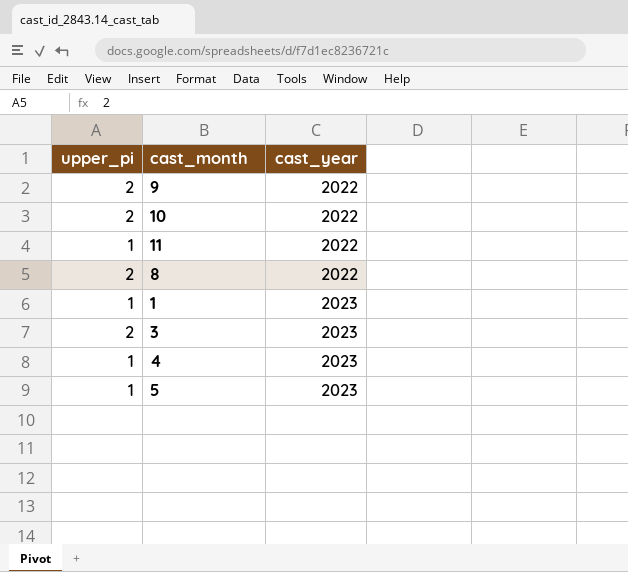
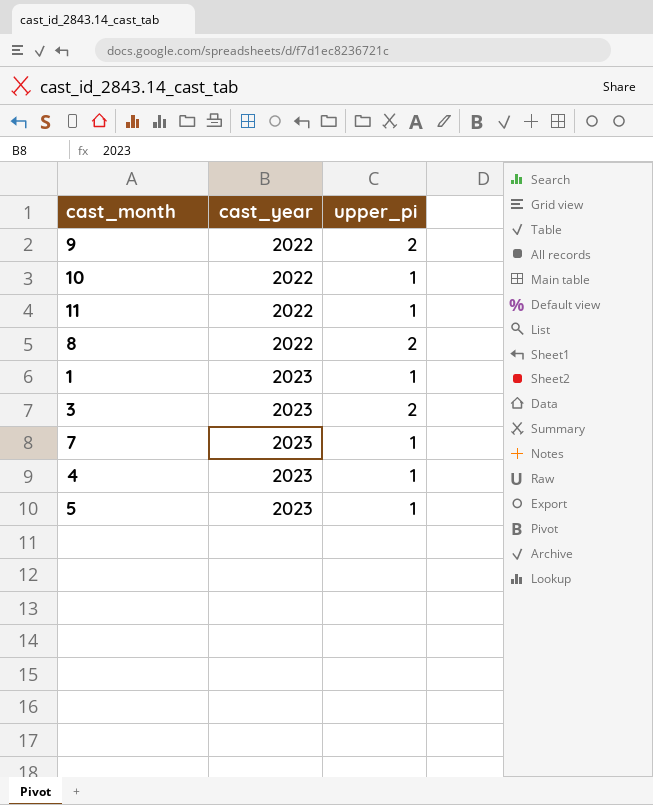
column upper_pi | position: 1 -> 3
10 | upper_pi: 2 -> 1
row 7: none -> 2023 | 1

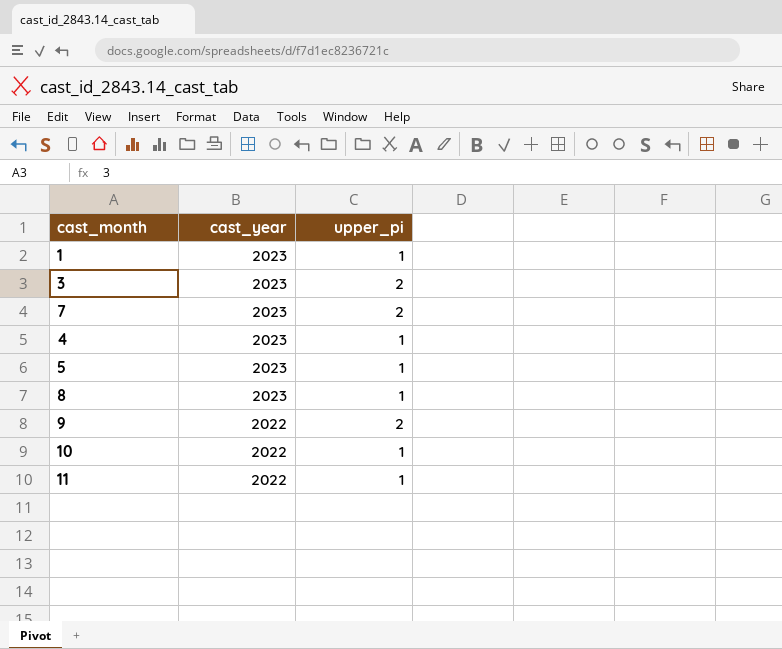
row order: cast_year ascending -> cast_year descending
7 | upper_pi: 1 -> 2
8 | cast_year: 2022 -> 2023
8 | upper_pi: 2 -> 1

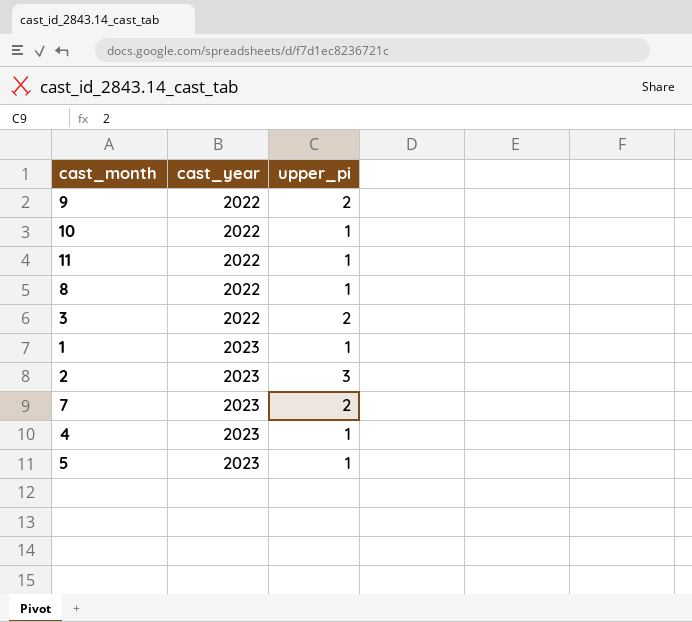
row order: cast_year descending -> cast_year ascending
8 | cast_year: 2023 -> 2022
3 | cast_year: 2023 -> 2022
row 2: none -> 2023 | 3

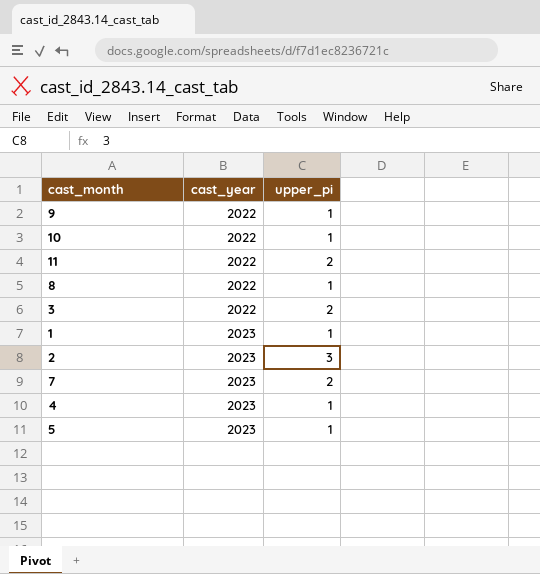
9 | upper_pi: 2 -> 1
11 | upper_pi: 1 -> 2

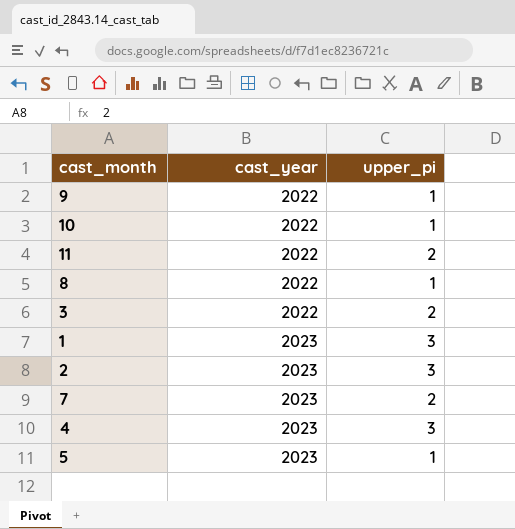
1 | upper_pi: 1 -> 3
4 | upper_pi: 1 -> 3

